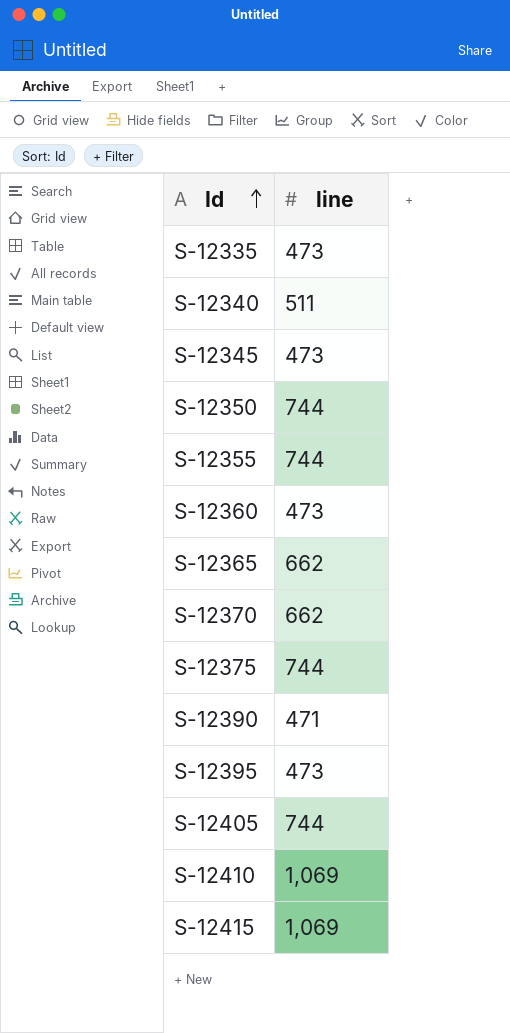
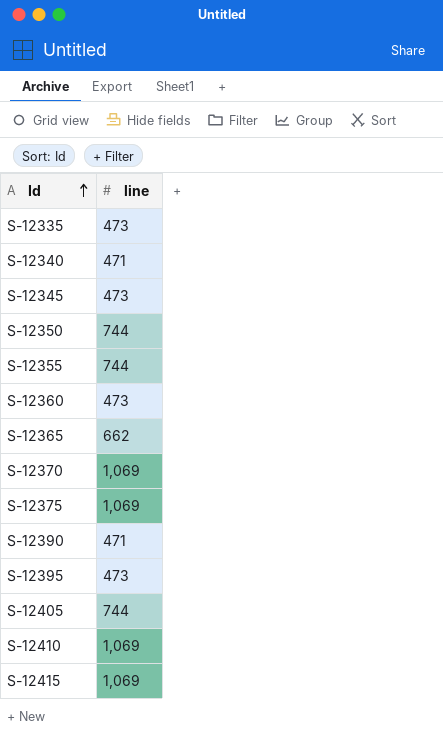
S-12340 | line: 511 -> 471
S-12370 | line: 662 -> 1,069
S-12375 | line: 744 -> 1,069

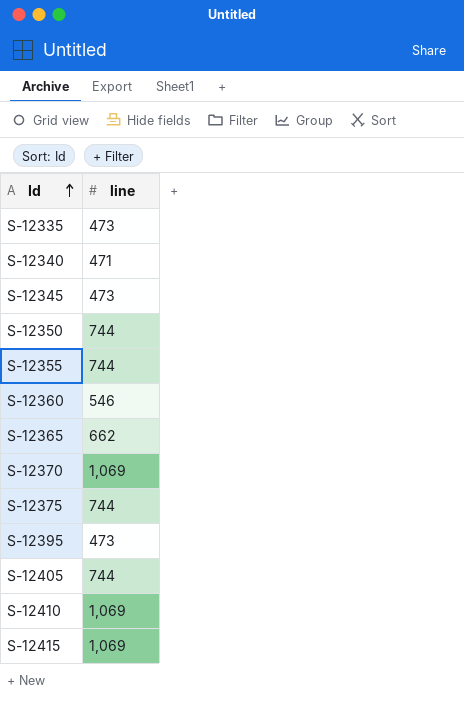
row S-12390: 471 -> none
S-12360 | line: 473 -> 546
S-12375 | line: 1,069 -> 744

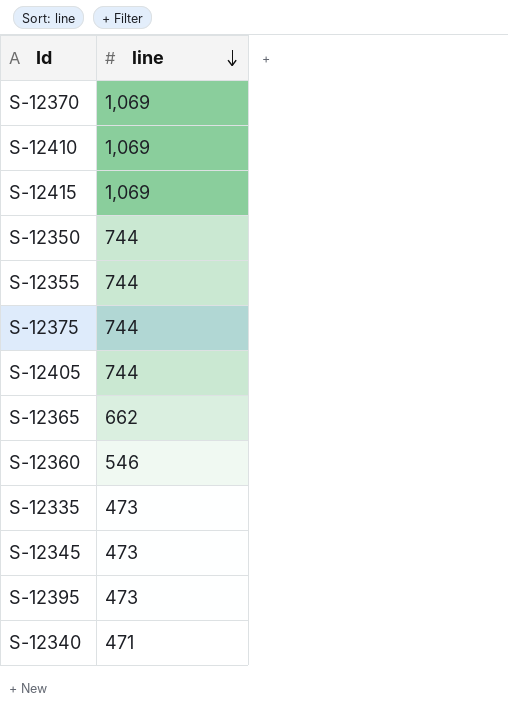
row order: Id ascending -> line descending

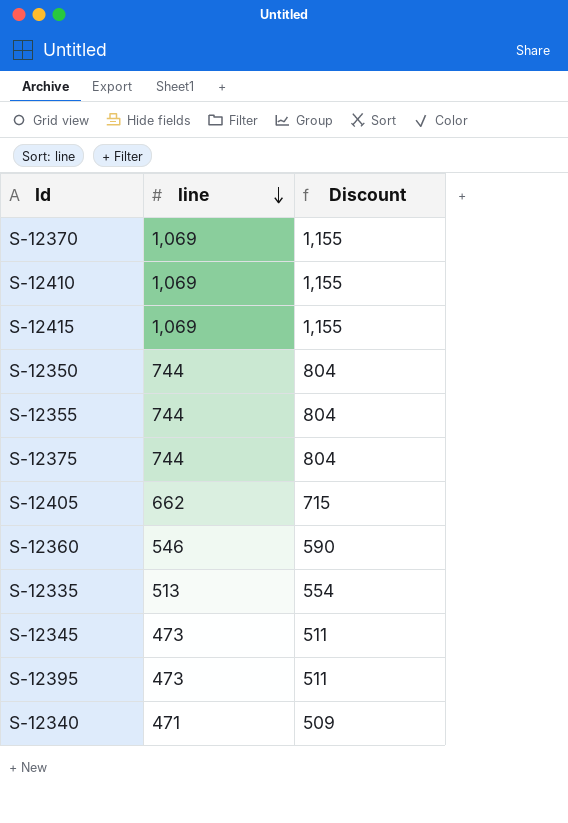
column Discount | formula: none -> [line] * 1.08
row S-12365: 662 -> none
S-12405 | line: 744 -> 662
S-12335 | line: 473 -> 513

